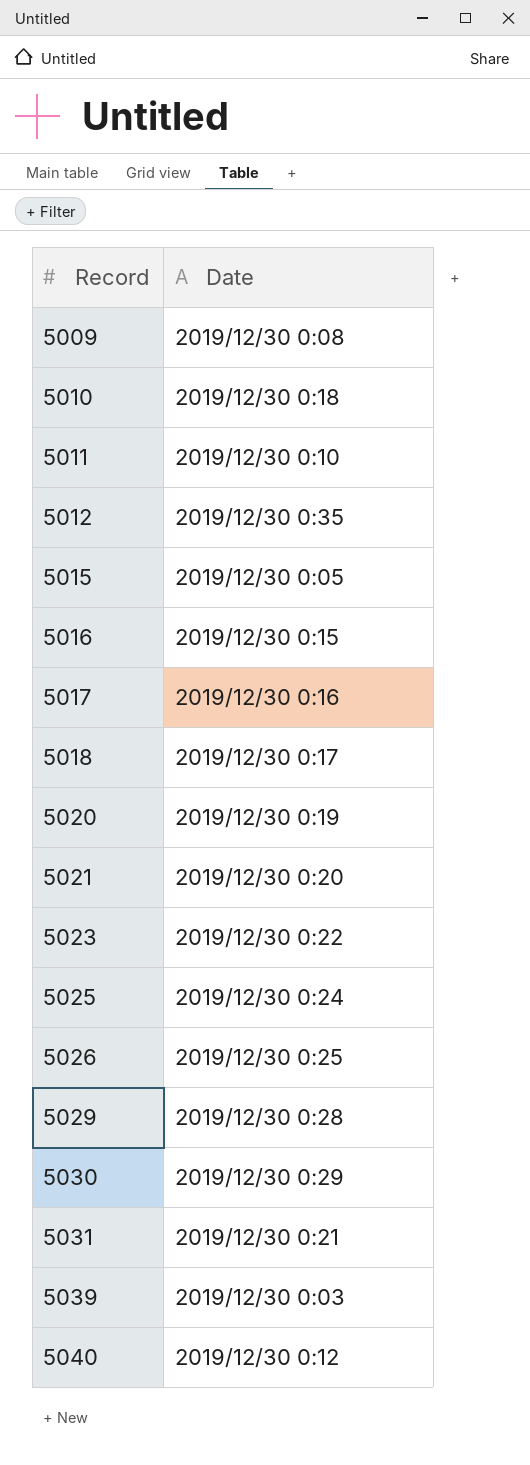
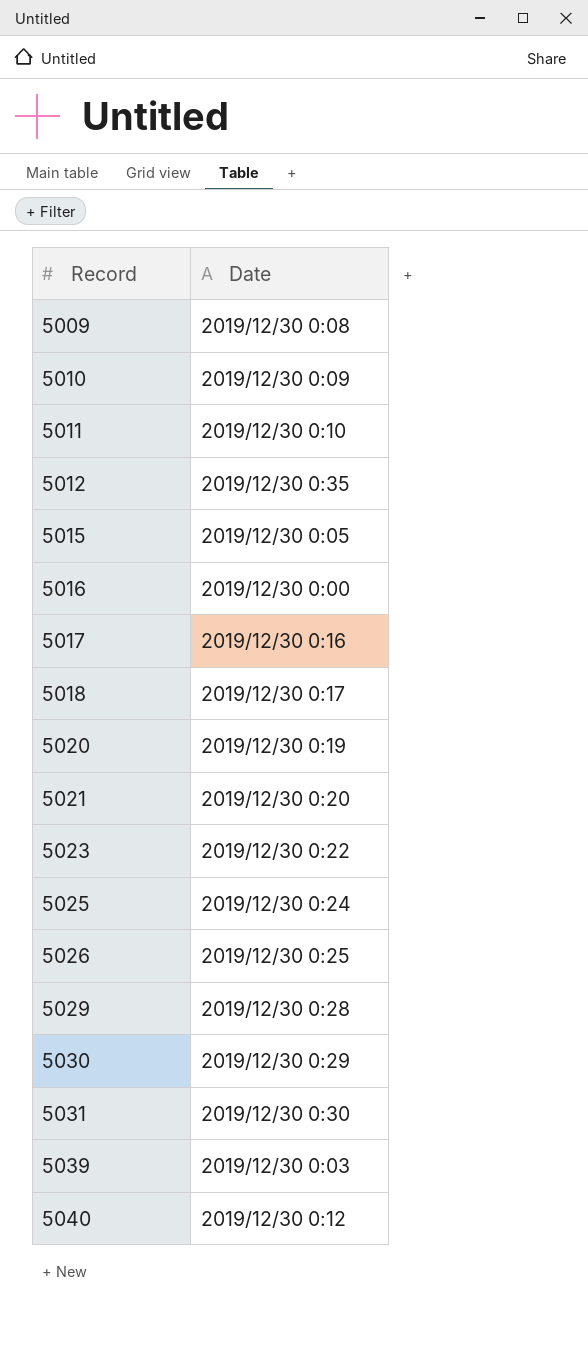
5010 | Date: 2019/12/30 0:18 -> 2019/12/30 0:09
5016 | Date: 2019/12/30 0:15 -> 2019/12/30 0:00
5031 | Date: 2019/12/30 0:21 -> 2019/12/30 0:30

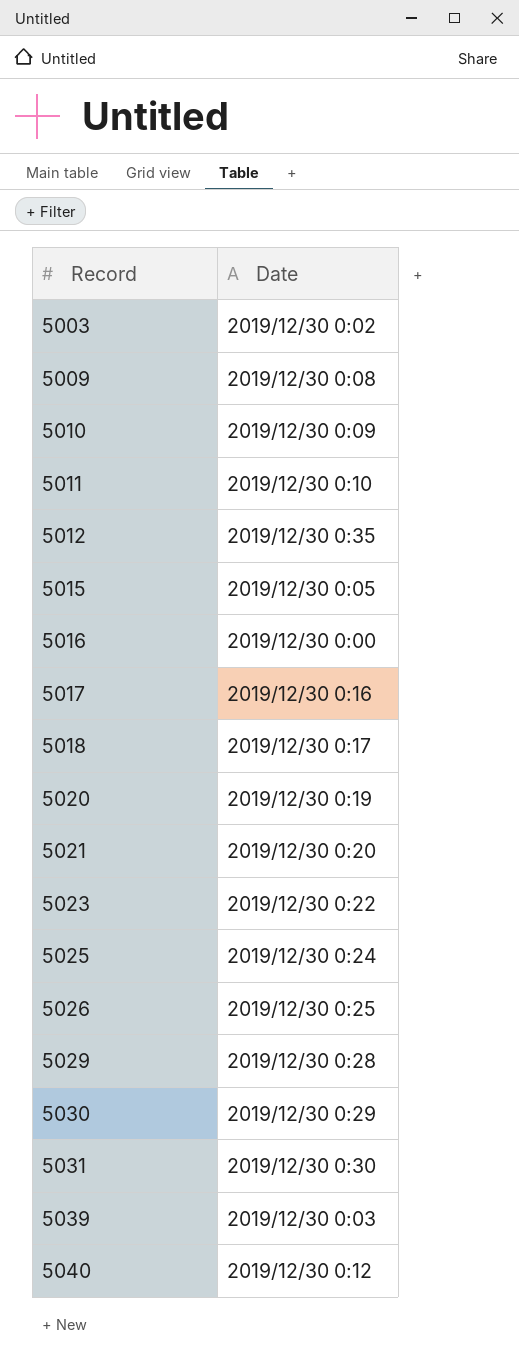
row 5003: none -> 2019/12/30 0:02

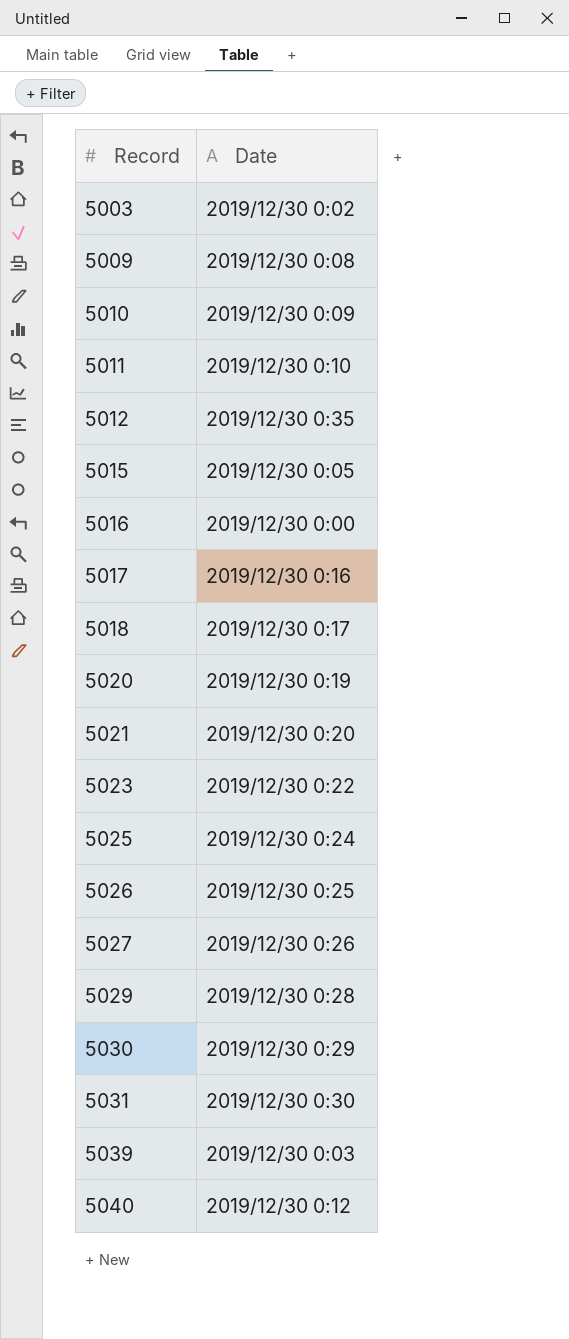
row 5027: none -> 2019/12/30 0:26

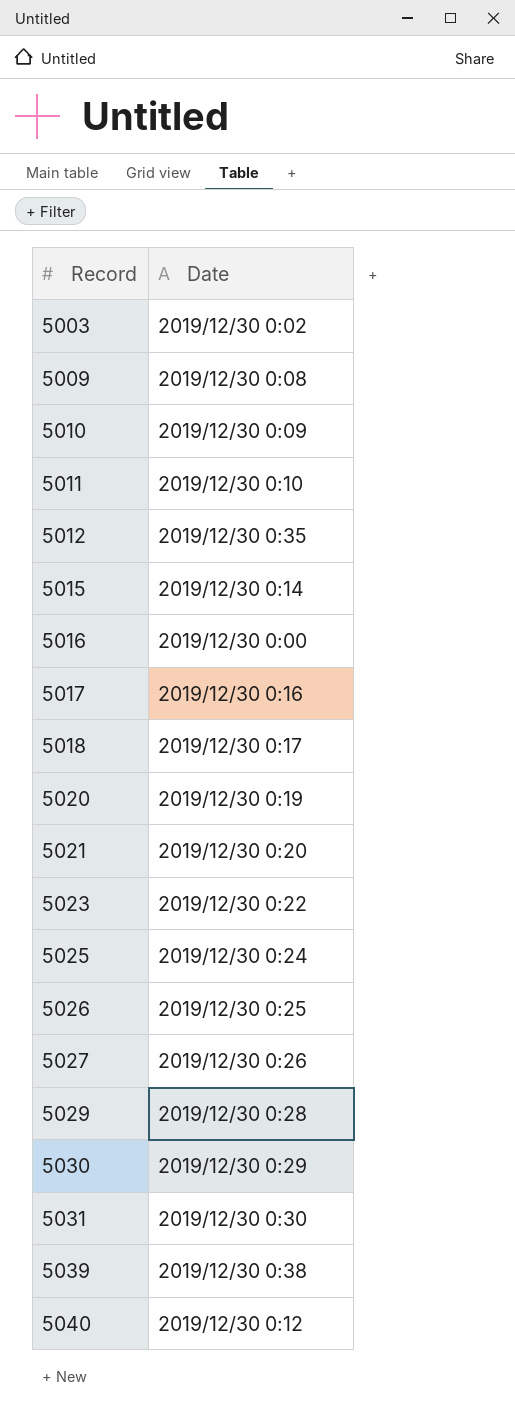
5015 | Date: 2019/12/30 0:05 -> 2019/12/30 0:14
5039 | Date: 2019/12/30 0:03 -> 2019/12/30 0:38

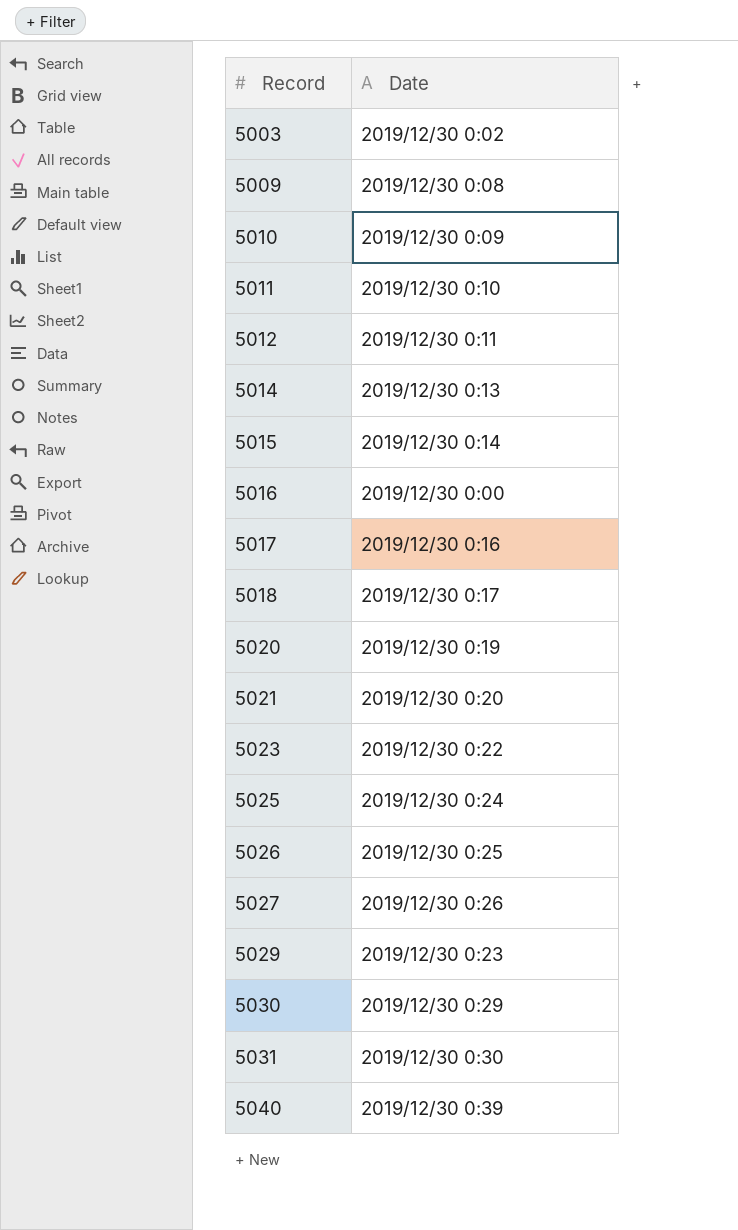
row 5039: 2019/12/30 0:38 -> none
5012 | Date: 2019/12/30 0:35 -> 2019/12/30 0:11
row 5014: none -> 2019/12/30 0:13
5029 | Date: 2019/12/30 0:28 -> 2019/12/30 0:23
5040 | Date: 2019/12/30 0:12 -> 2019/12/30 0:39

